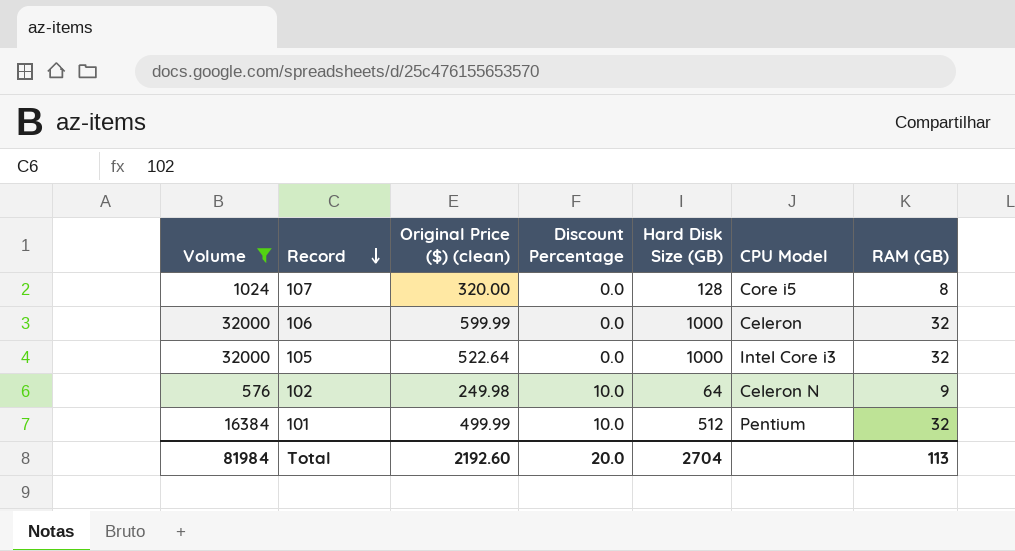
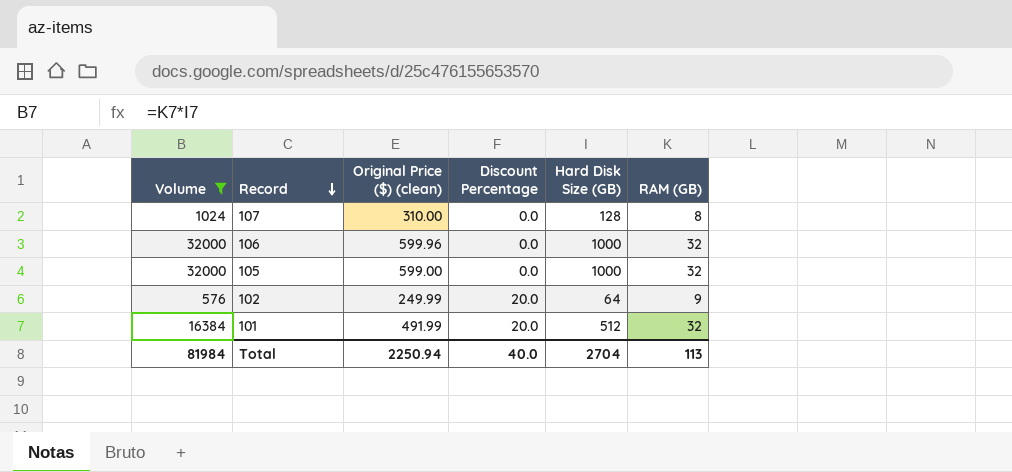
column CPU Model | position: 6 -> none
107 | Original Price ($) (clean): 320.00 -> 310.00
106 | Original Price ($) (clean): 599.99 -> 599.96
105 | Original Price ($) (clean): 522.64 -> 599.00
102 | Original Price ($) (clean): 249.98 -> 249.99
102 | Discount Percentage: 10.0 -> 20.0
101 | Original Price ($) (clean): 499.99 -> 491.99
101 | Discount Percentage: 10.0 -> 20.0
Total | Original Price ($) (clean): 2192.60 -> 2250.94
Total | Discount Percentage: 20.0 -> 40.0

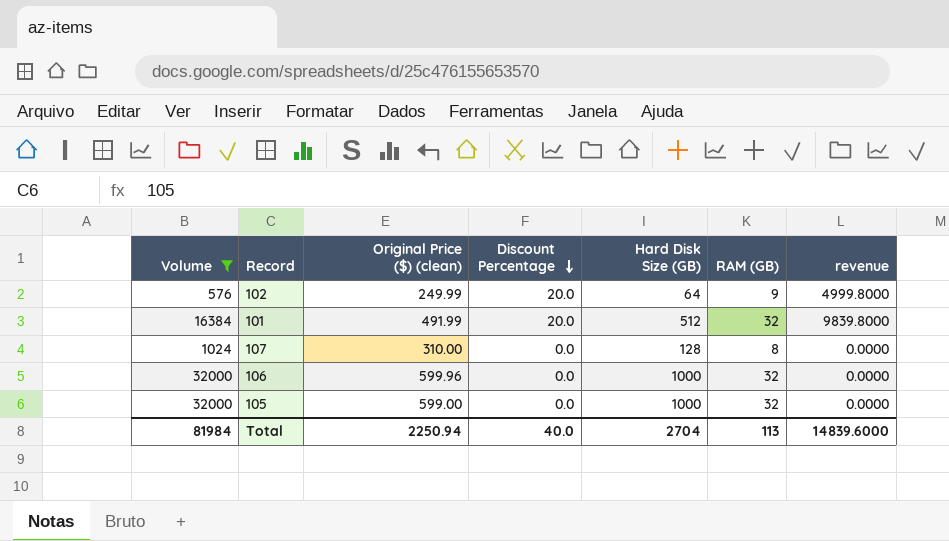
row order: Record descending -> Discount Percentage descending
column revenue | formula: none -> [Original Price ($) (clean)] * [Discount Percentage]

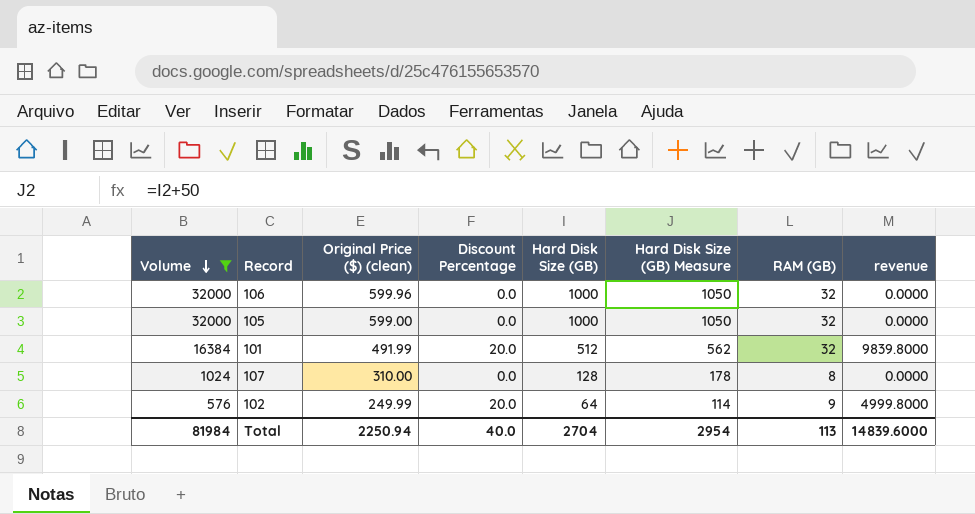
row order: Discount Percentage descending -> Volume descending
column Hard Disk Size (GB) Measure | formula: none -> [Hard Disk Size (GB)] + 50

